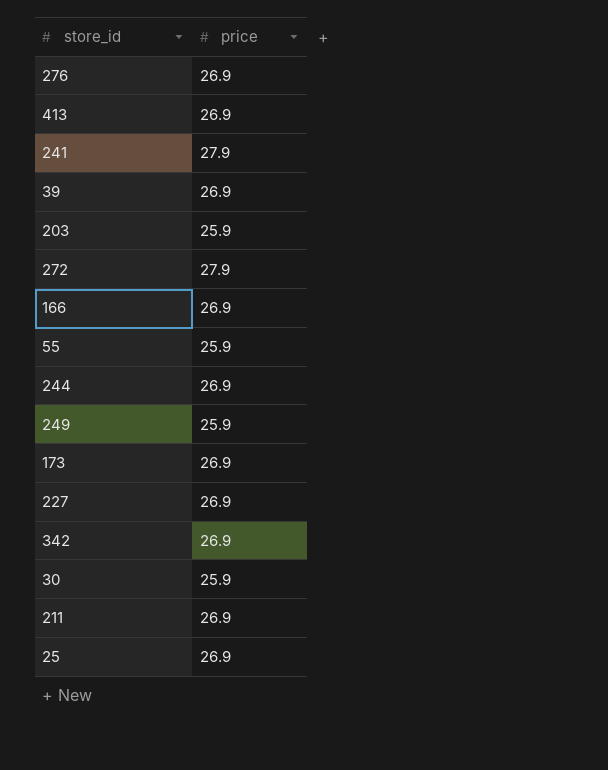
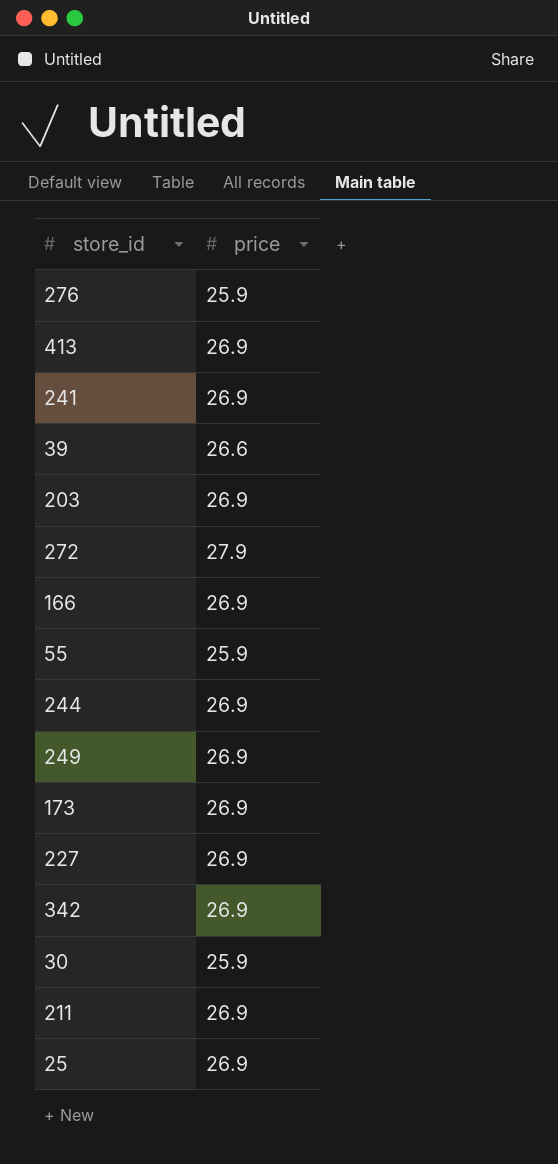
276 | price: 26.9 -> 25.9
241 | price: 27.9 -> 26.9
39 | price: 26.9 -> 26.6
203 | price: 25.9 -> 26.9
249 | price: 25.9 -> 26.9

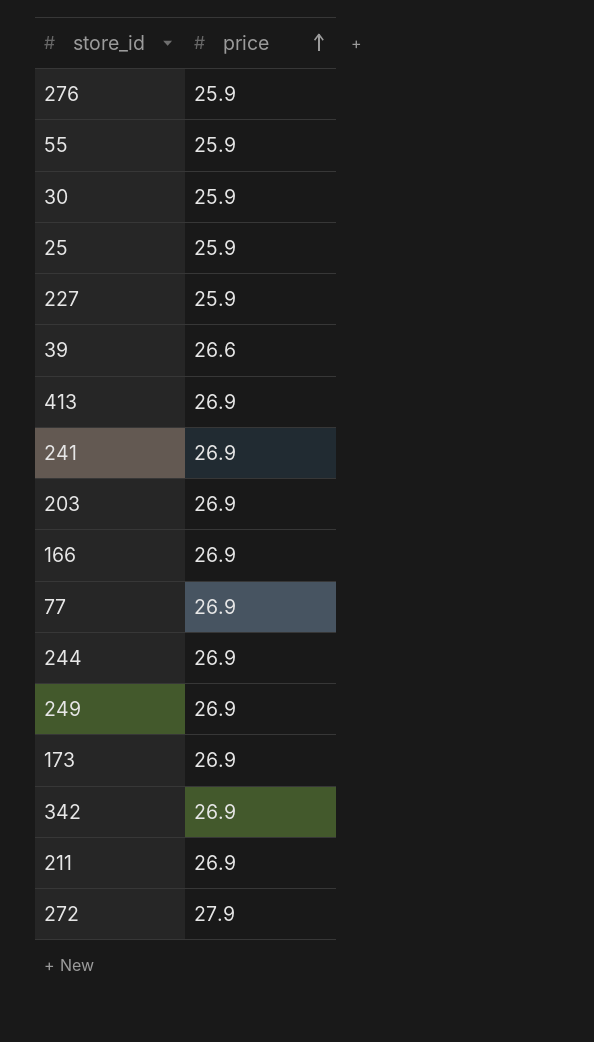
row order: none -> price ascending
25 | price: 26.9 -> 25.9
227 | price: 26.9 -> 25.9
row 77: none -> 26.9

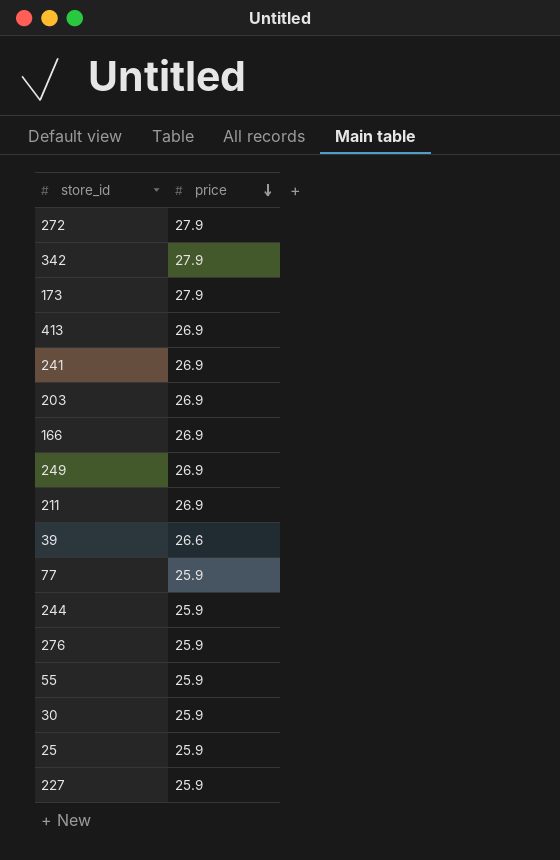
row order: price ascending -> price descending
342 | price: 26.9 -> 27.9
173 | price: 26.9 -> 27.9
77 | price: 26.9 -> 25.9
244 | price: 26.9 -> 25.9

